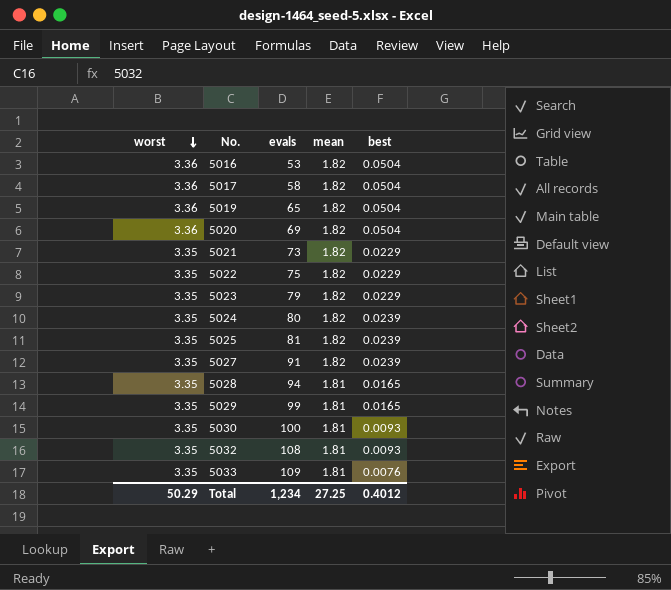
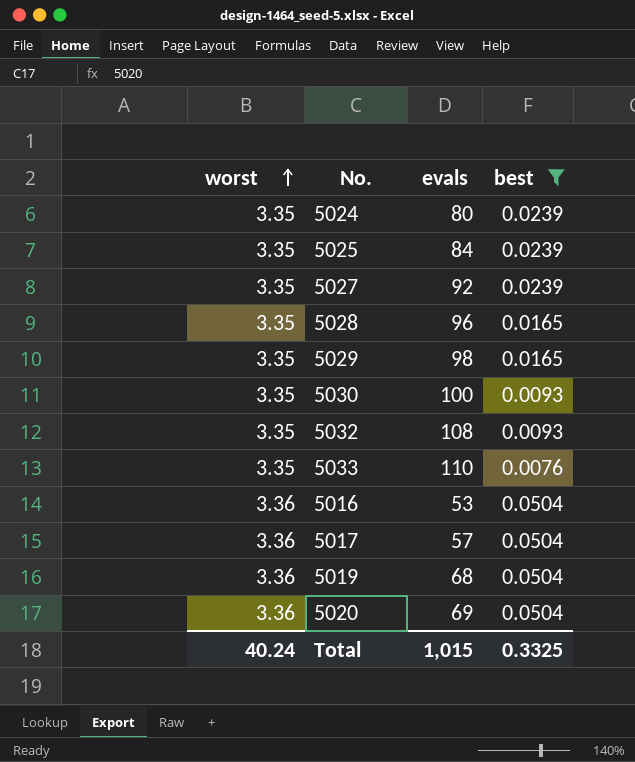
filter: none -> best != 0.0229
row order: worst descending -> worst ascending
column mean | position: 4 -> none
5025 | evals: 81 -> 84
5027 | evals: 91 -> 92
5028 | evals: 94 -> 96
5029 | evals: 99 -> 98
5033 | evals: 109 -> 110
5017 | evals: 58 -> 57
5019 | evals: 65 -> 68
Total | worst: 50.29 -> 40.24
Total | evals: 1,234 -> 1,015
Total | best: 0.4012 -> 0.3325

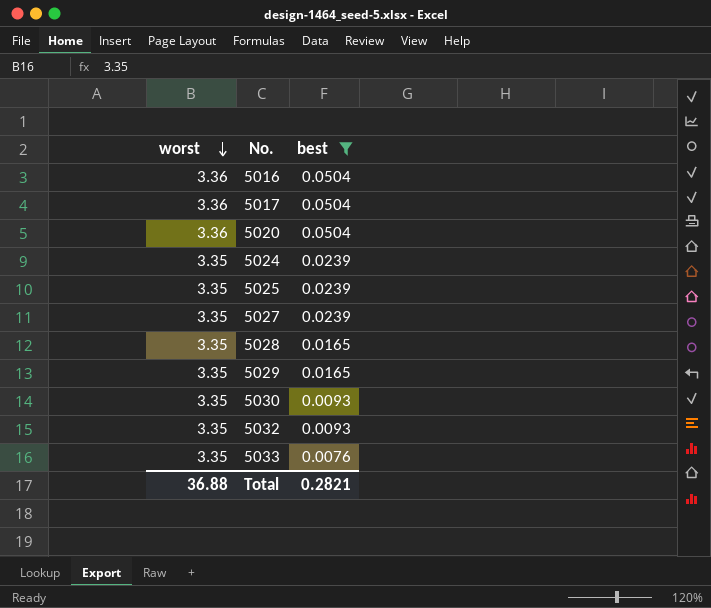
row order: worst ascending -> worst descending
column evals | position: 3 -> none
row 5019: 3.36 | 68 | 0.0504 -> none
Total | worst: 40.24 -> 36.88
Total | best: 0.3325 -> 0.2821

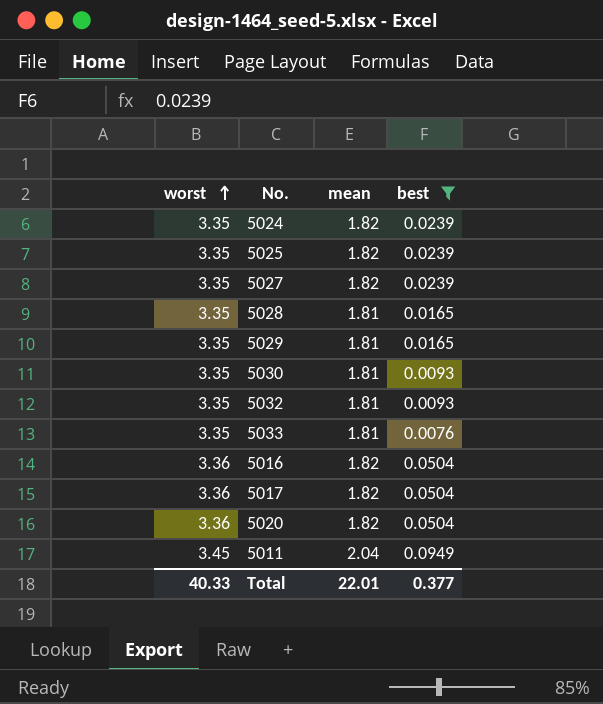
row order: worst descending -> worst ascending
column mean | position: none -> 3
row 5011: none -> 3.45 | 2.04 | 0.0949
Total | worst: 36.88 -> 40.33
Total | best: 0.2821 -> 0.377

